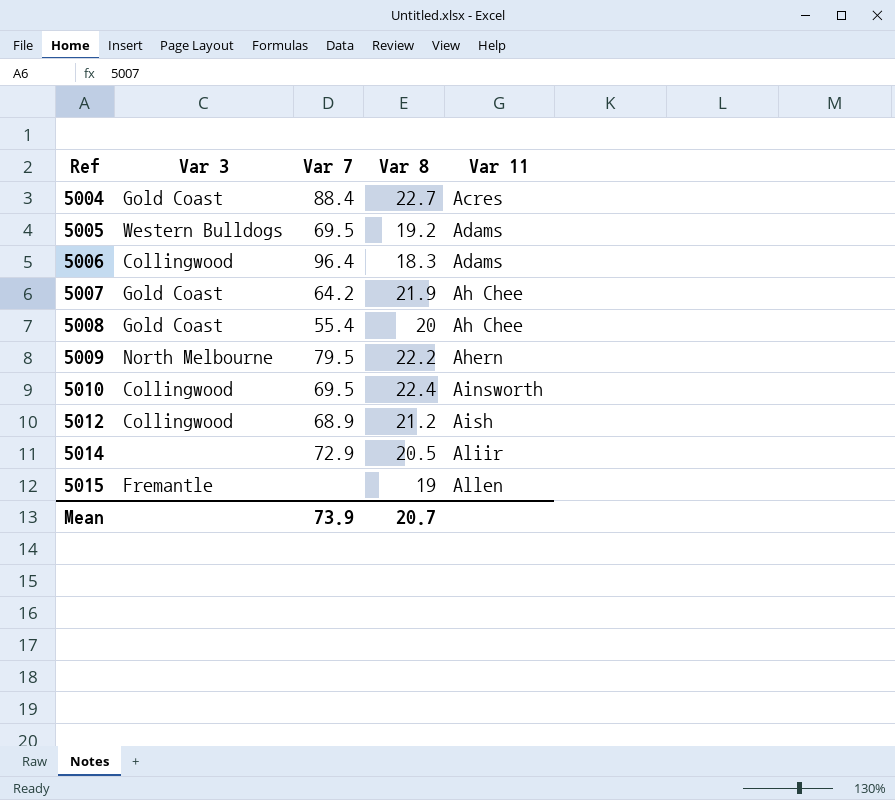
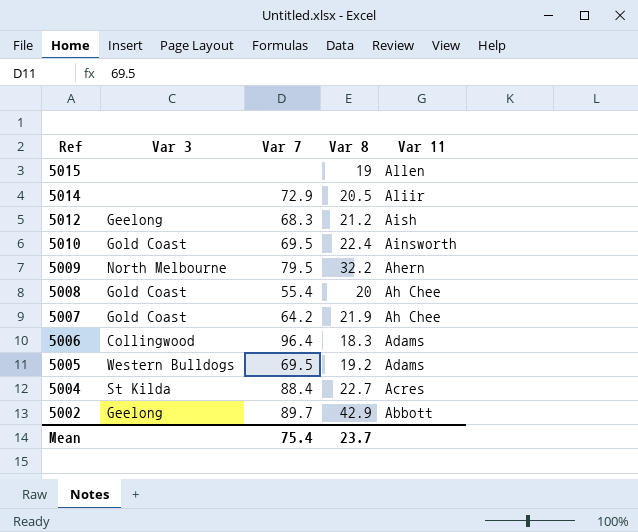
row order: Ref ascending -> Ref descending
5015 | Var 3: Fremantle -> none
5012 | Var 3: Collingwood -> Geelong
5012 | Var 7: 68.9 -> 68.3
5010 | Var 3: Collingwood -> Gold Coast
5009 | Var 8: 22.2 -> 32.2
5004 | Var 3: Gold Coast -> St Kilda
row 5002: none -> Geelong | 89.7 | 42.9 | Abbott
Mean | Var 7: 73.9 -> 75.4
Mean | Var 8: 20.7 -> 23.7

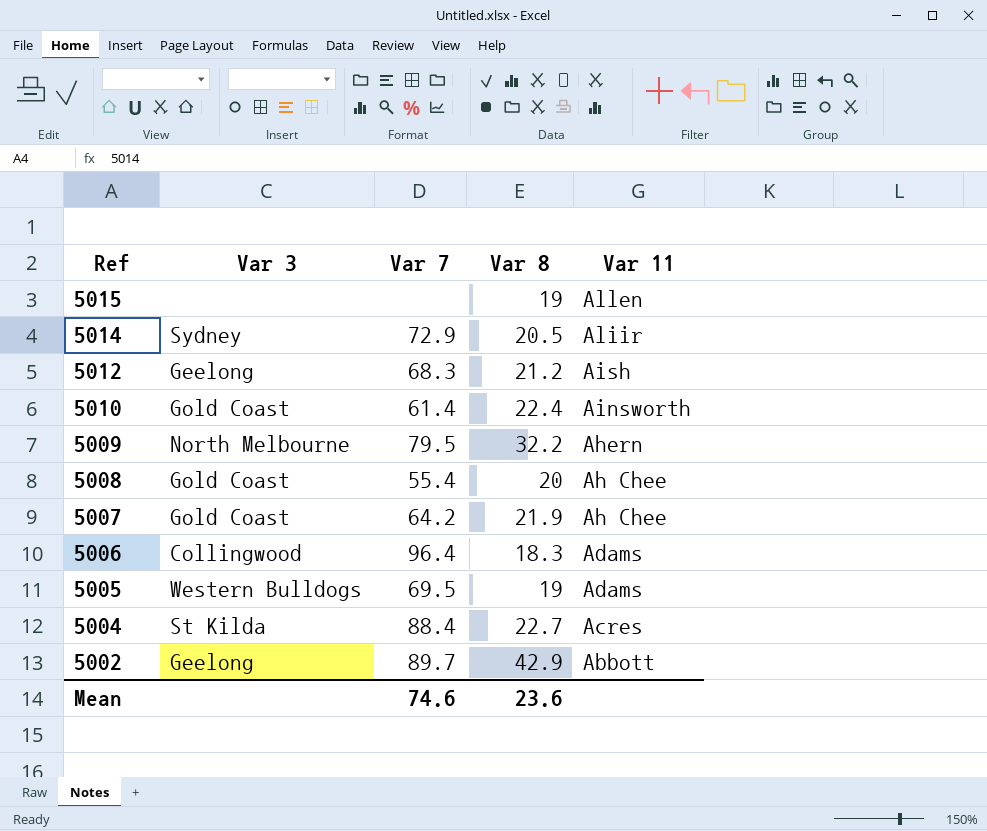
5014 | Var 3: none -> Sydney
5010 | Var 7: 69.5 -> 61.4
5005 | Var 8: 19.2 -> 19
Mean | Var 7: 75.4 -> 74.6
Mean | Var 8: 23.7 -> 23.6

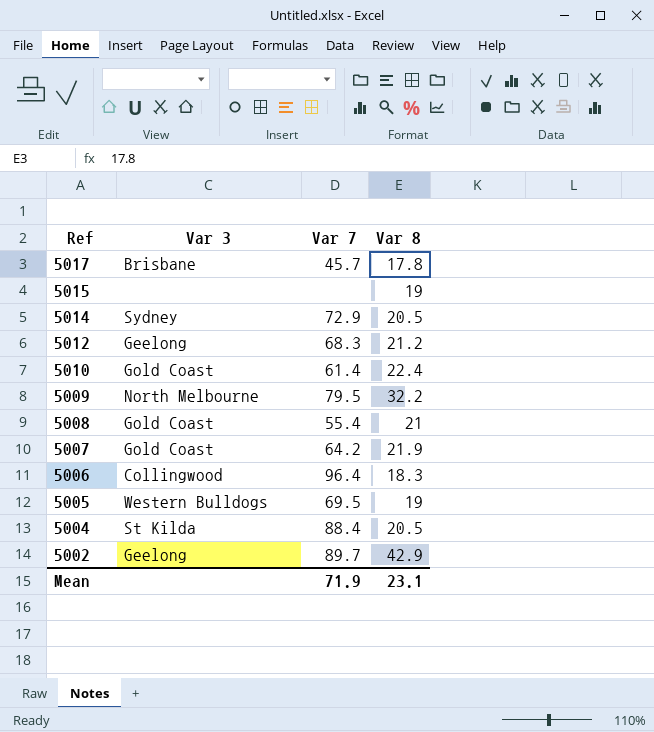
column Var 11 | position: 5 -> none
row 5017: none -> Brisbane | 45.7 | 17.8
5008 | Var 8: 20 -> 21
5004 | Var 8: 22.7 -> 20.5
Mean | Var 7: 74.6 -> 71.9
Mean | Var 8: 23.6 -> 23.1

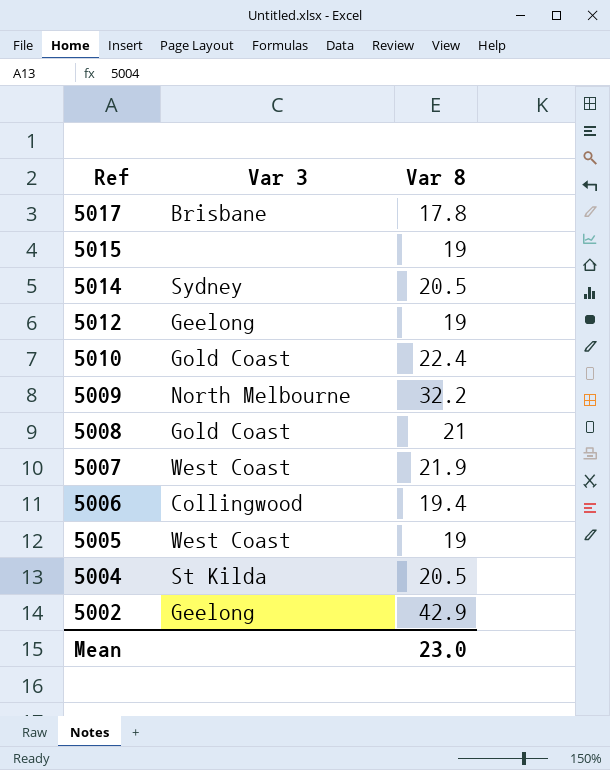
column Var 7 | position: 3 -> none
5012 | Var 8: 21.2 -> 19
5007 | Var 3: Gold Coast -> West Coast
5006 | Var 8: 18.3 -> 19.4
5005 | Var 3: Western Bulldogs -> West Coast
Mean | Var 8: 23.1 -> 23.0

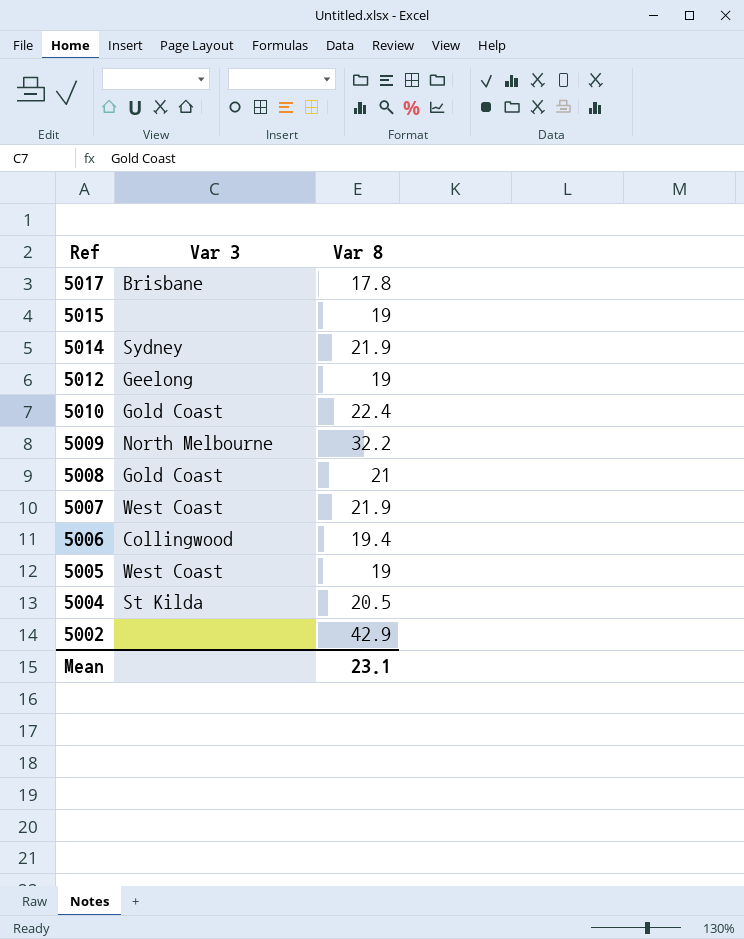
5014 | Var 8: 20.5 -> 21.9
5002 | Var 3: Geelong -> none
Mean | Var 8: 23.0 -> 23.1

